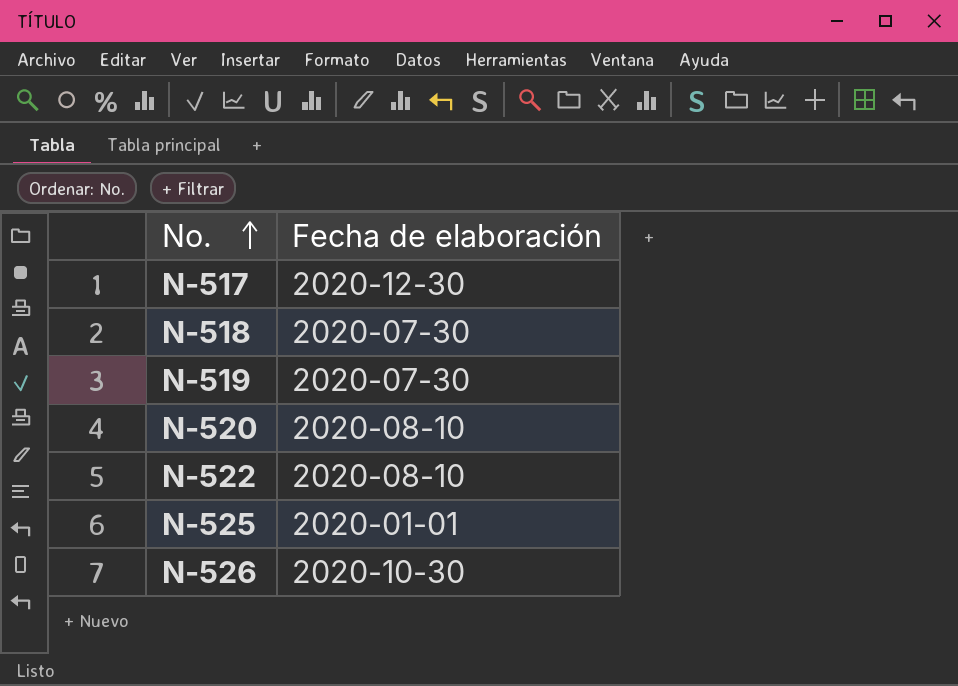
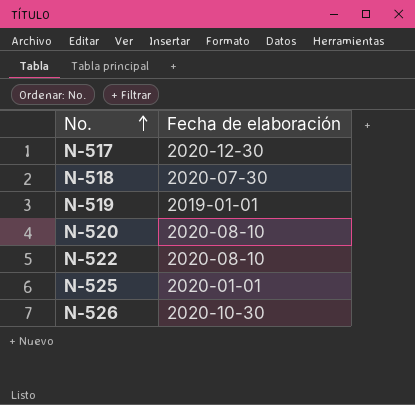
N-519 | Fecha de elaboración: 2020-07-30 -> 2019-01-01

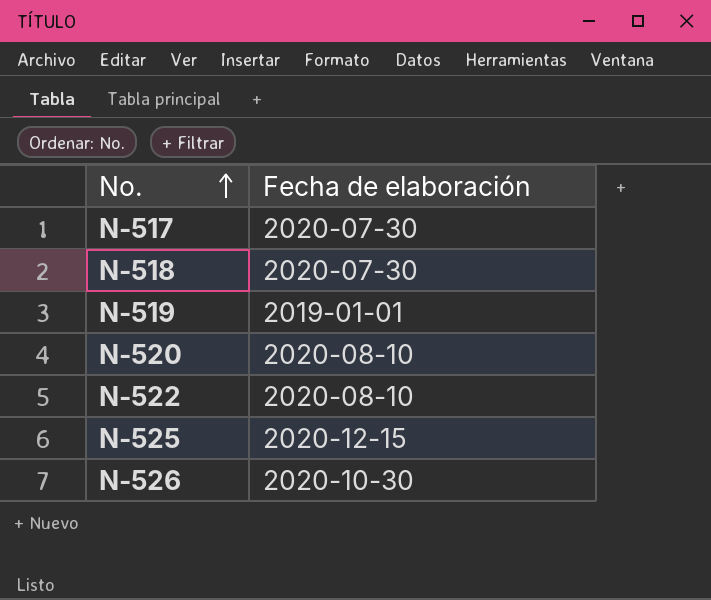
N-517 | Fecha de elaboración: 2020-12-30 -> 2020-07-30
N-525 | Fecha de elaboración: 2020-01-01 -> 2020-12-15

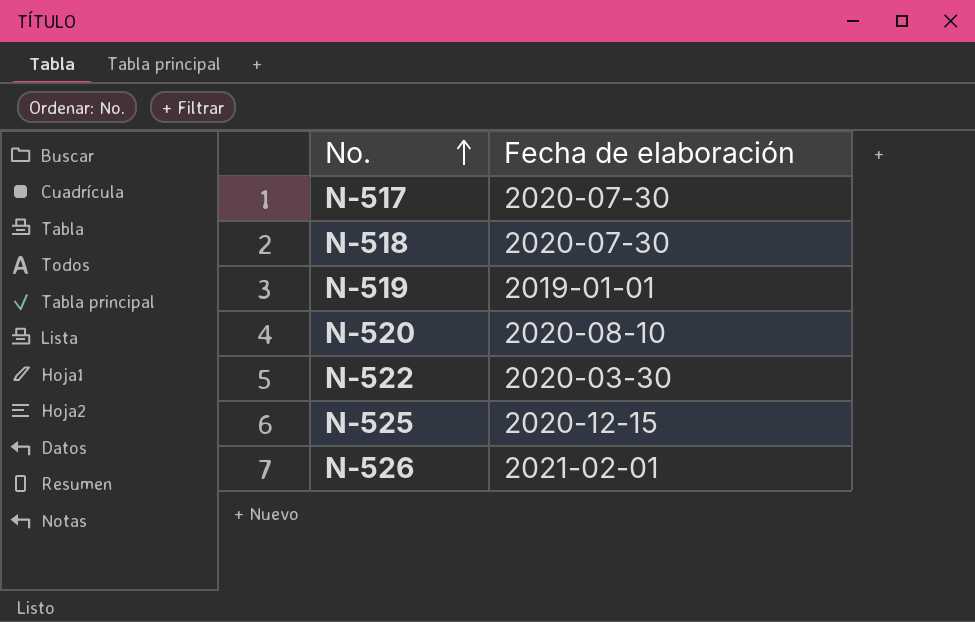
N-522 | Fecha de elaboración: 2020-08-10 -> 2020-03-30
N-526 | Fecha de elaboración: 2020-10-30 -> 2021-02-01

